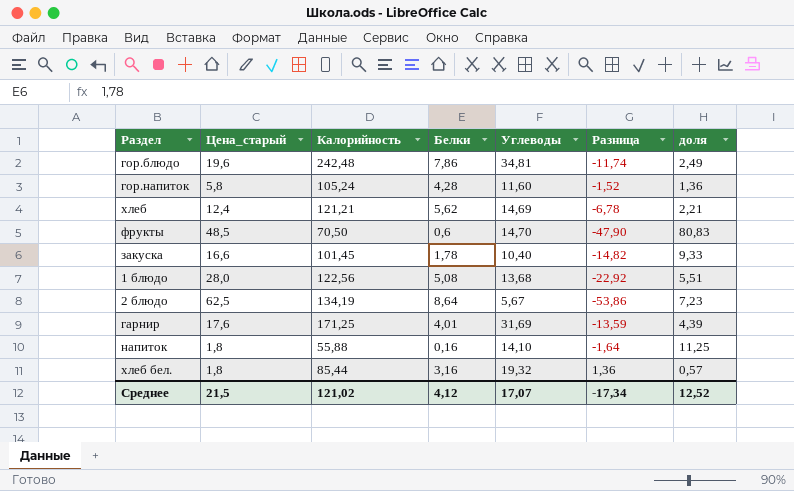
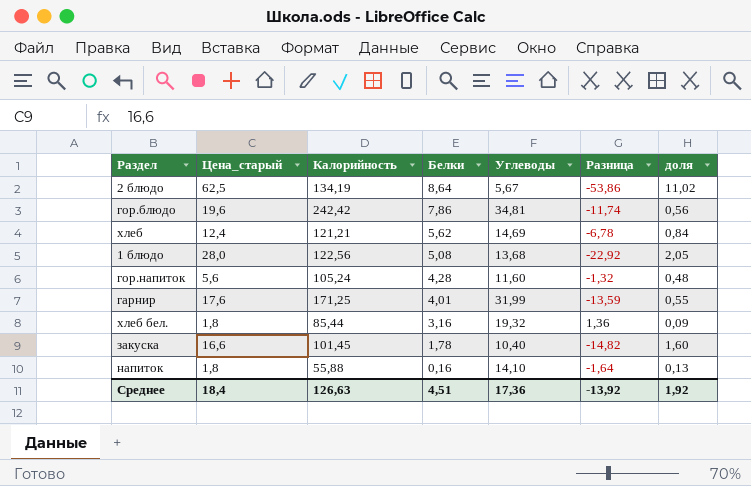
row order: none -> Белки descending
column доля | formula: [Цена_старый] / [Белки] -> [Цена_старый] / [Углеводы]
row фрукты: 48,5 | 70,50 | 0,6 | 14,70 | -47,90 | 80,83 -> none
гор.блюдо | Калорийность: 242,48 -> 242,42
гор.напиток | Цена_старый: 5,8 -> 5,6
гор.напиток | Разница: -1,52 -> -1,32
гарнир | Углеводы: 31,69 -> 31,99
Среднее | Цена_старый: 21,5 -> 18,4
Среднее | Калорийность: 121,02 -> 126,63
Среднее | Белки: 4,12 -> 4,51
Среднее | Углеводы: 17,07 -> 17,36
Среднее | Разница: -17,34 -> -13,92
Среднее | доля: 12,52 -> 1,92

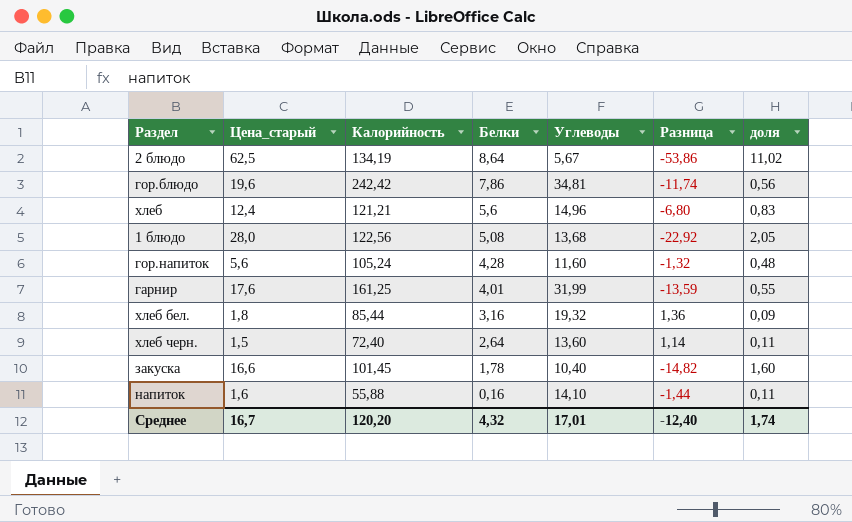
хлеб | Белки: 5,62 -> 5,6
хлеб | Углеводы: 14,69 -> 14,96
хлеб | Разница: -6,78 -> -6,80
хлеб | доля: 0,84 -> 0,83
гарнир | Калорийность: 171,25 -> 161,25
row хлеб черн.: none -> 1,5 | 72,40 | 2,64 | 13,60 | 1,14 | 0,11
напиток | Цена_старый: 1,8 -> 1,6
напиток | Разница: -1,64 -> -1,44
напиток | доля: 0,13 -> 0,11
Среднее | Цена_старый: 18,4 -> 16,7
Среднее | Калорийность: 126,63 -> 120,20
Среднее | Белки: 4,51 -> 4,32
Среднее | Углеводы: 17,36 -> 17,01
Среднее | Разница: -13,92 -> -12,40
Среднее | доля: 1,92 -> 1,74

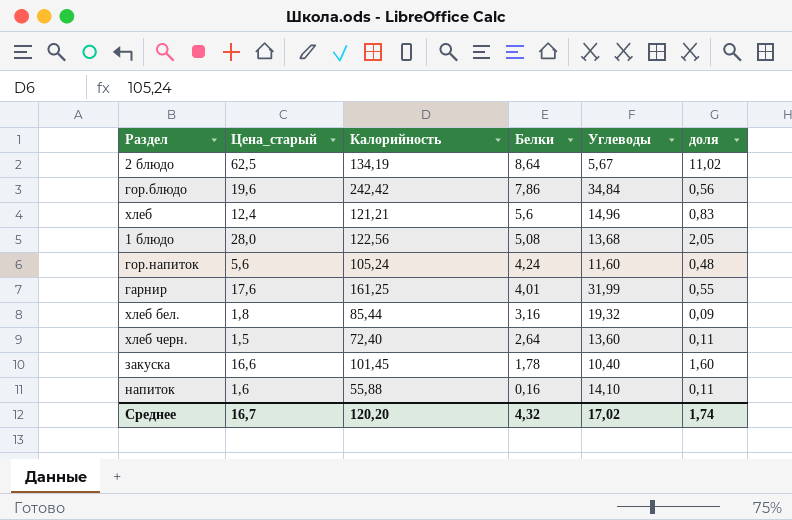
column Разница | formula: [Белки] - [Цена_старый] -> none
гор.блюдо | Углеводы: 34,81 -> 34,84
гор.напиток | Белки: 4,28 -> 4,24
Среднее | Углеводы: 17,01 -> 17,02

